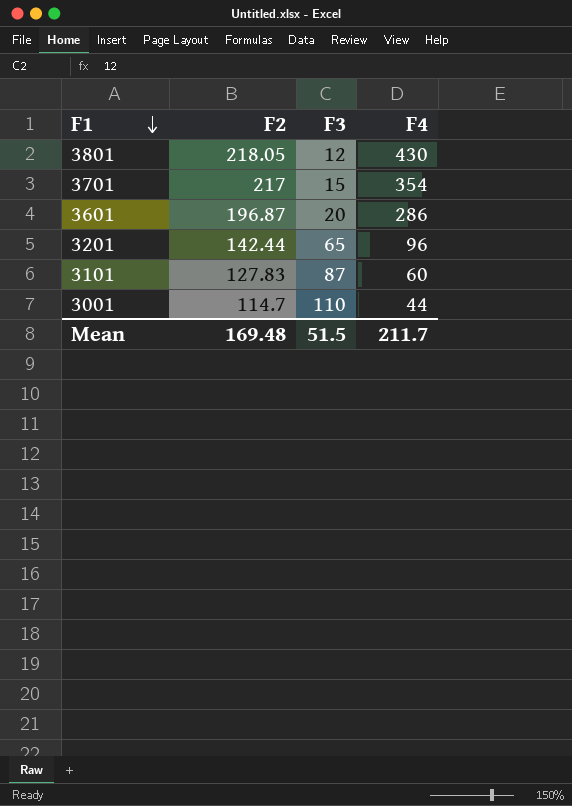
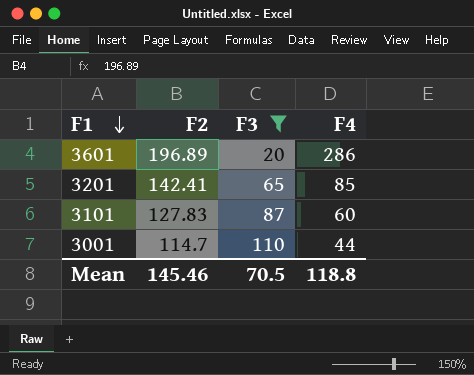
filter: none -> F3 >= 20
3601 | F2: 196.87 -> 196.89
3201 | F2: 142.44 -> 142.41
3201 | F4: 96 -> 85
Mean | F2: 169.48 -> 145.46
Mean | F3: 51.5 -> 70.5
Mean | F4: 211.7 -> 118.8

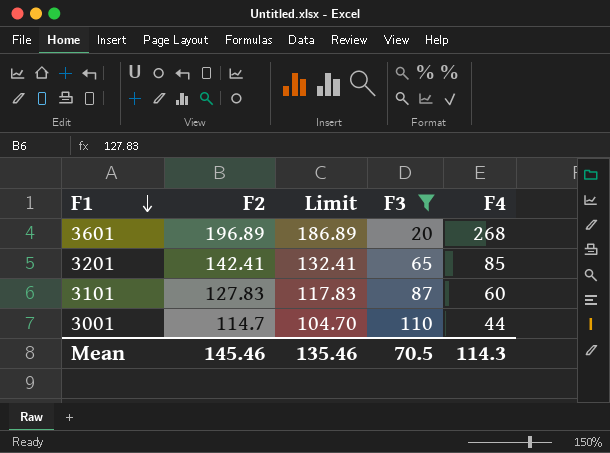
column Limit | formula: none -> [F2] - 10
3601 | F4: 286 -> 268
Mean | F4: 118.8 -> 114.3

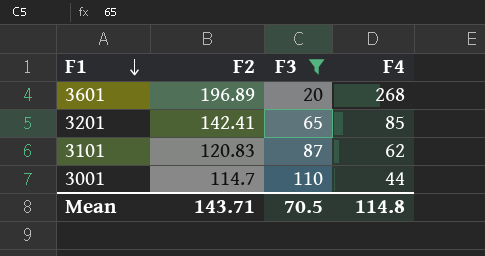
column Limit | formula: [F2] - 10 -> none
3101 | F2: 127.83 -> 120.83
3101 | F4: 60 -> 62
Mean | F2: 145.46 -> 143.71
Mean | F4: 114.3 -> 114.8

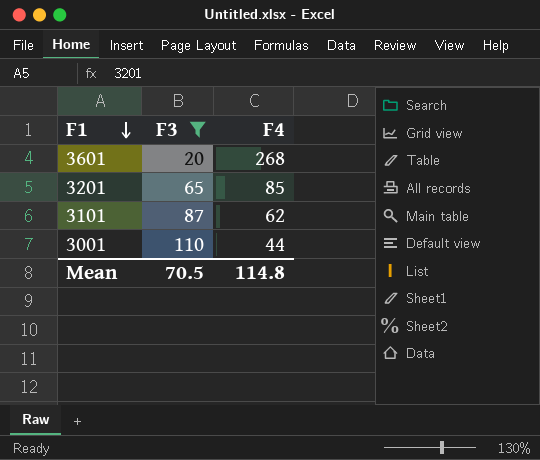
column F2 | position: 2 -> none

